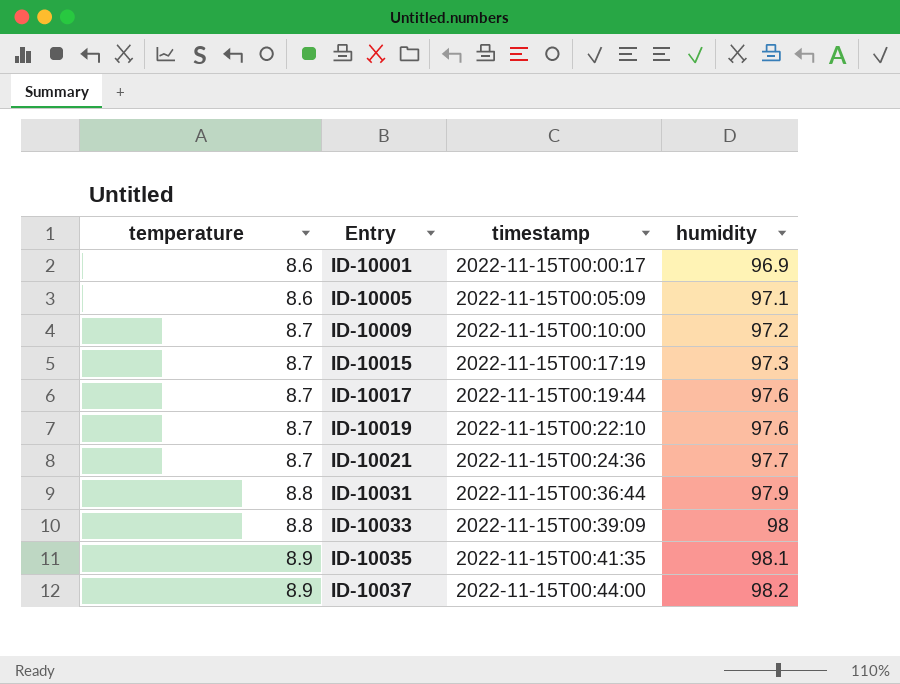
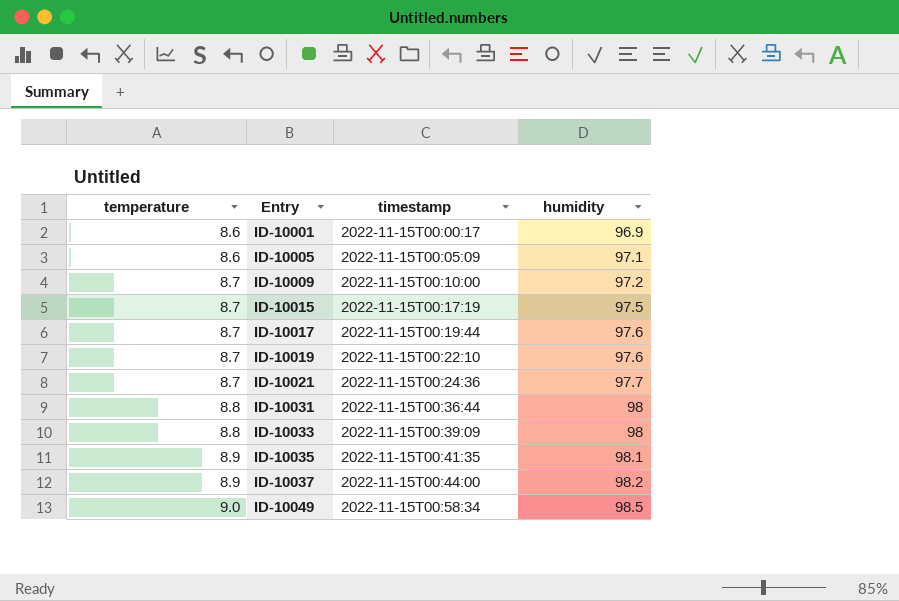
ID-10015 | humidity: 97.3 -> 97.5
ID-10031 | humidity: 97.9 -> 98
row ID-10049: none -> 9.0 | 2022-11-15T00:58:34 | 98.5

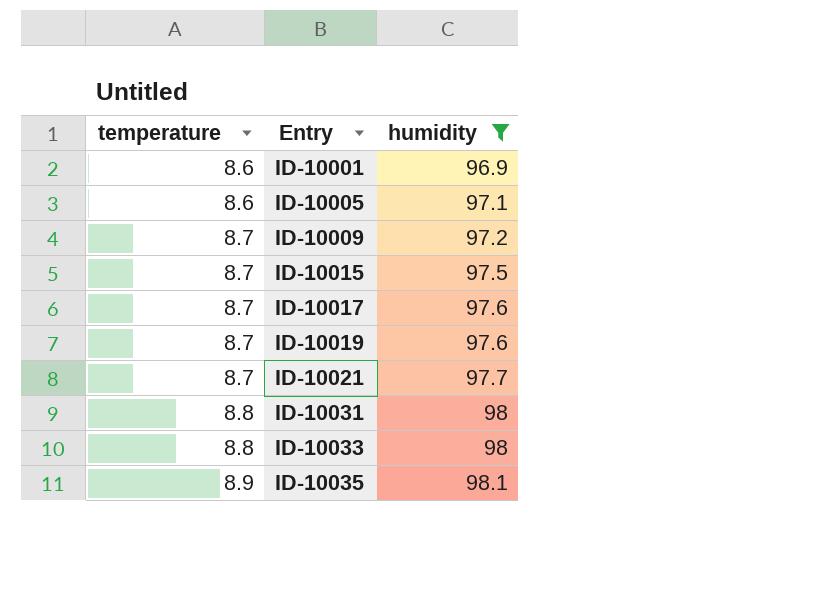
filter: none -> humidity <= 98.1
column timestamp | position: 3 -> none

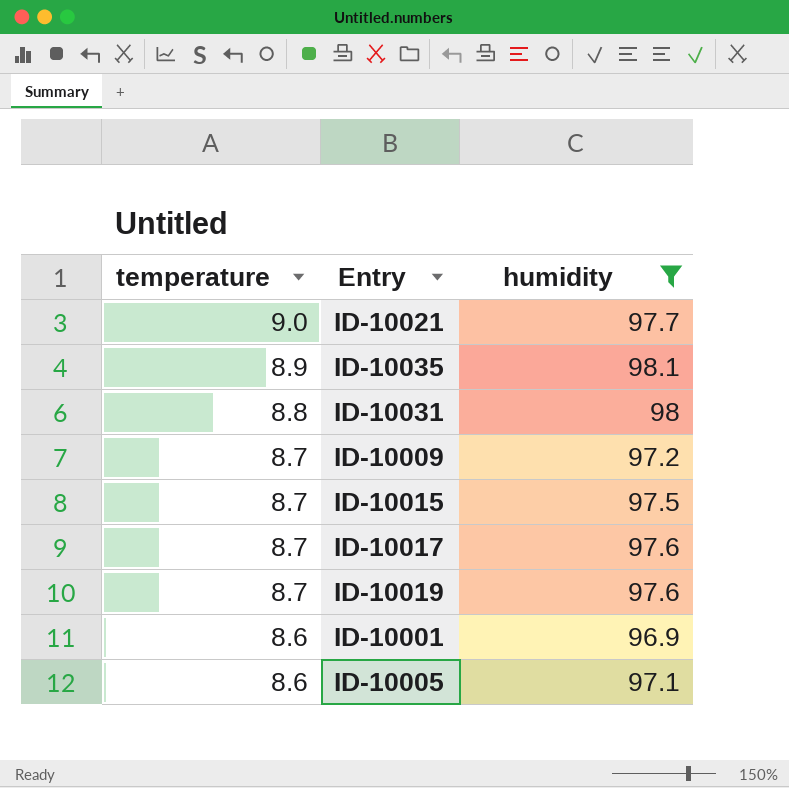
row order: temperature ascending -> temperature descending
row ID-10033: 8.8 | 98 -> none
ID-10021 | temperature: 8.7 -> 9.0

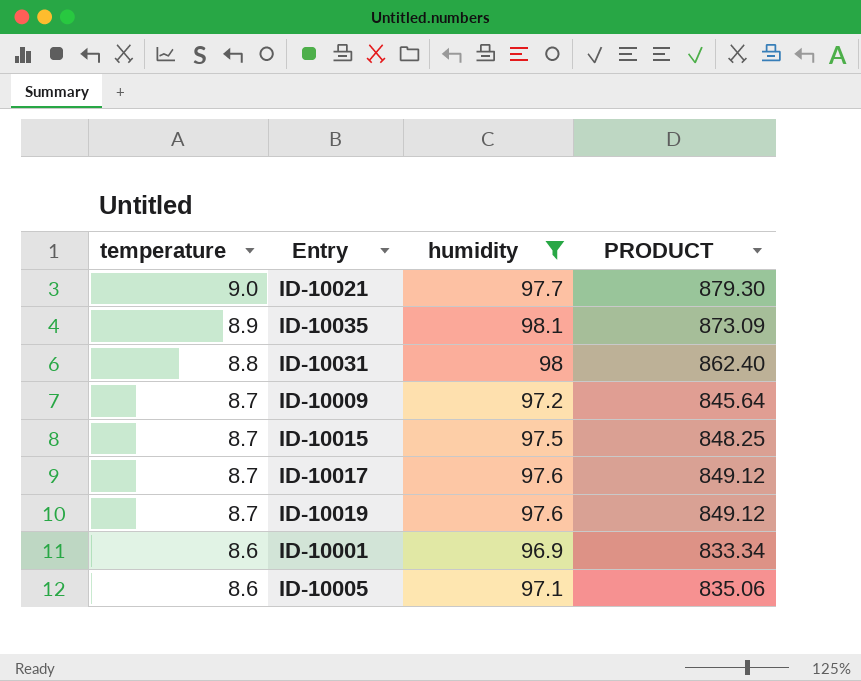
column PRODUCT | formula: none -> [temperature] * [humidity]

